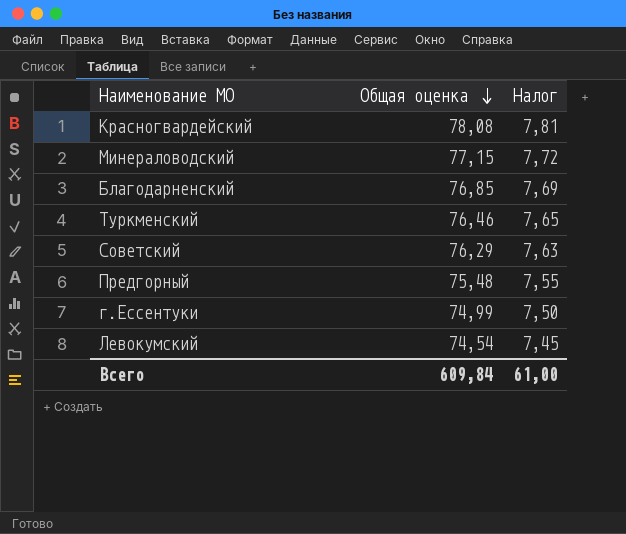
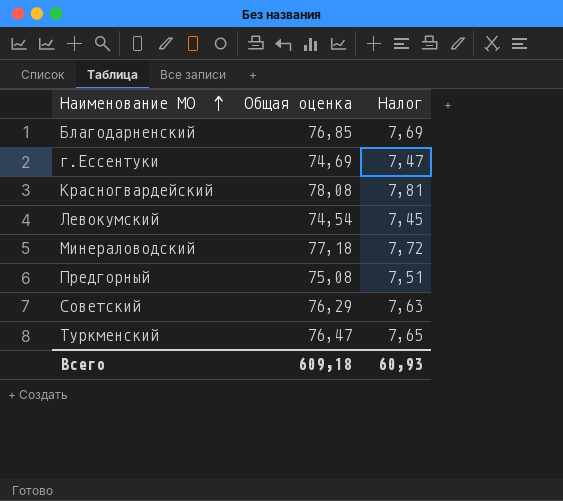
row order: Общая оценка descending -> Наименование МО ascending
г.Ессентуки | Общая оценка: 74,99 -> 74,69
г.Ессентуки | Налог: 7,50 -> 7,47
Минераловодский | Общая оценка: 77,15 -> 77,18
Предгорный | Общая оценка: 75,48 -> 75,08
Предгорный | Налог: 7,55 -> 7,51
Туркменский | Общая оценка: 76,46 -> 76,47
Всего | Общая оценка: 609,84 -> 609,18
Всего | Налог: 61,00 -> 60,93

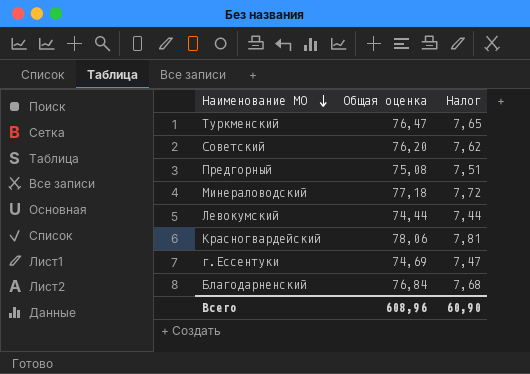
row order: Наименование МО ascending -> Наименование МО descending
Советский | Общая оценка: 76,29 -> 76,20
Советский | Налог: 7,63 -> 7,62
Левокумский | Общая оценка: 74,54 -> 74,44
Левокумский | Налог: 7,45 -> 7,44
Красногвардейский | Общая оценка: 78,08 -> 78,06
Благодарненский | Общая оценка: 76,85 -> 76,84
Благодарненский | Налог: 7,69 -> 7,68
Всего | Общая оценка: 609,18 -> 608,96
Всего | Налог: 60,93 -> 60,90

